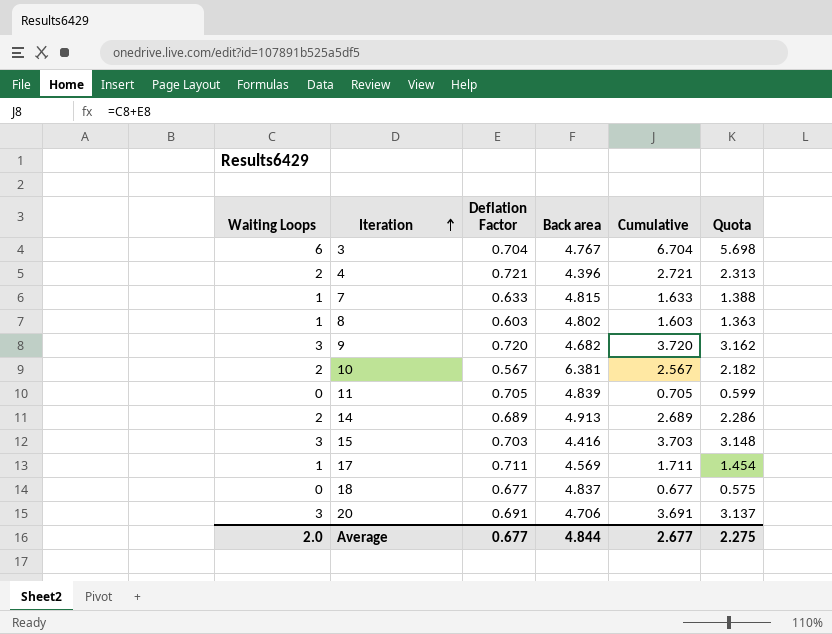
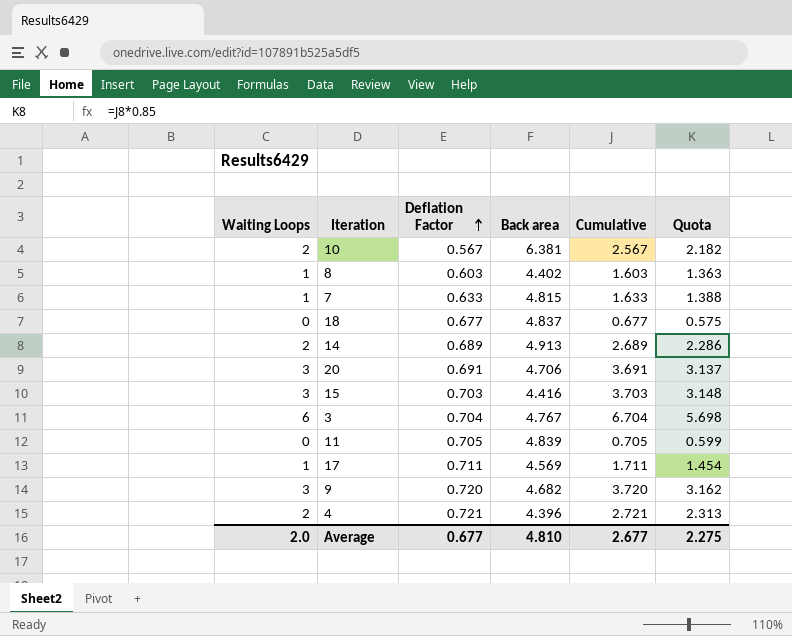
row order: Iteration ascending -> Deflation Factor ascending
8 | Back area: 4.802 -> 4.402
Average | Back area: 4.844 -> 4.810

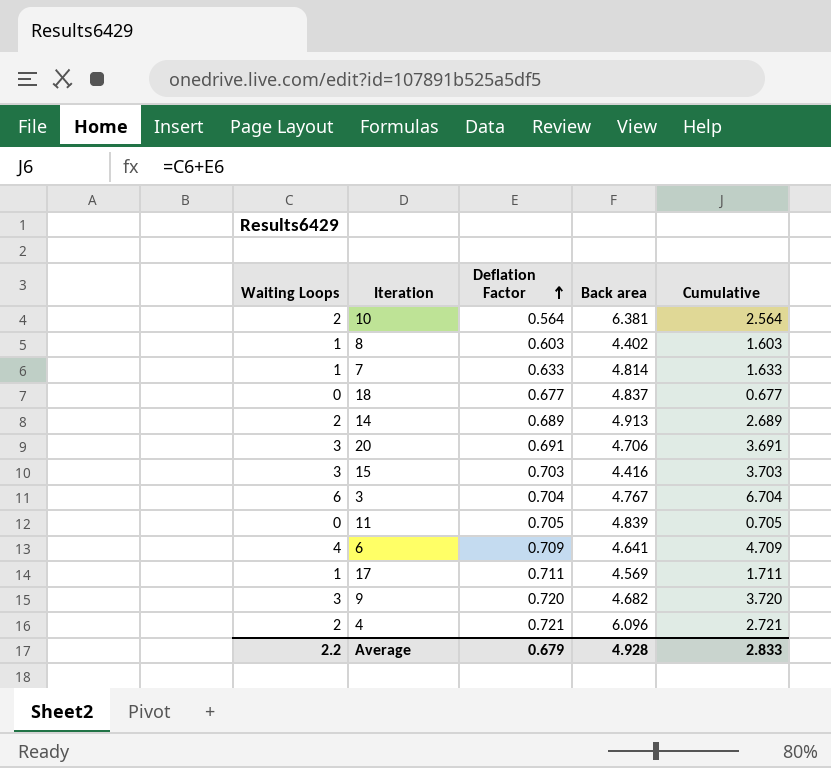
column Quota | formula: [Cumulative] * 0.85 -> none
10 | Deflation Factor: 0.567 -> 0.564
10 | Cumulative: 2.567 -> 2.564
7 | Back area: 4.815 -> 4.814
row 6: none -> 4 | 0.709 | 4.641 | 4.709
4 | Back area: 4.396 -> 6.096
Average | Waiting Loops: 2.0 -> 2.2
Average | Deflation Factor: 0.677 -> 0.679
Average | Back area: 4.810 -> 4.928
Average | Cumulative: 2.677 -> 2.833

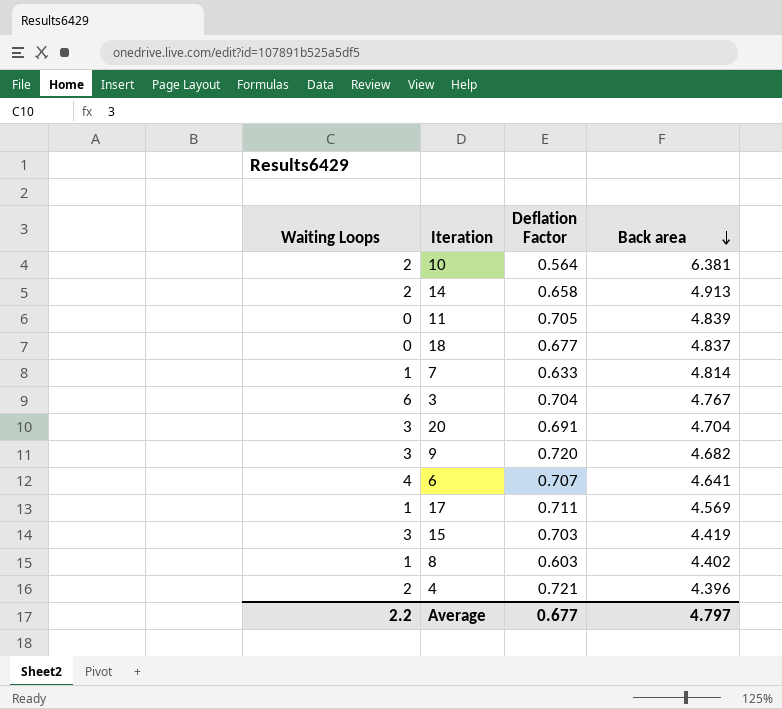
row order: Deflation Factor ascending -> Back area descending
column Cumulative | formula: [Waiting Loops] + [Deflation Factor] -> none
14 | Deflation Factor: 0.689 -> 0.658
20 | Back area: 4.706 -> 4.704
6 | Deflation Factor: 0.709 -> 0.707
15 | Back area: 4.416 -> 4.419
4 | Back area: 6.096 -> 4.396
Average | Deflation Factor: 0.679 -> 0.677
Average | Back area: 4.928 -> 4.797

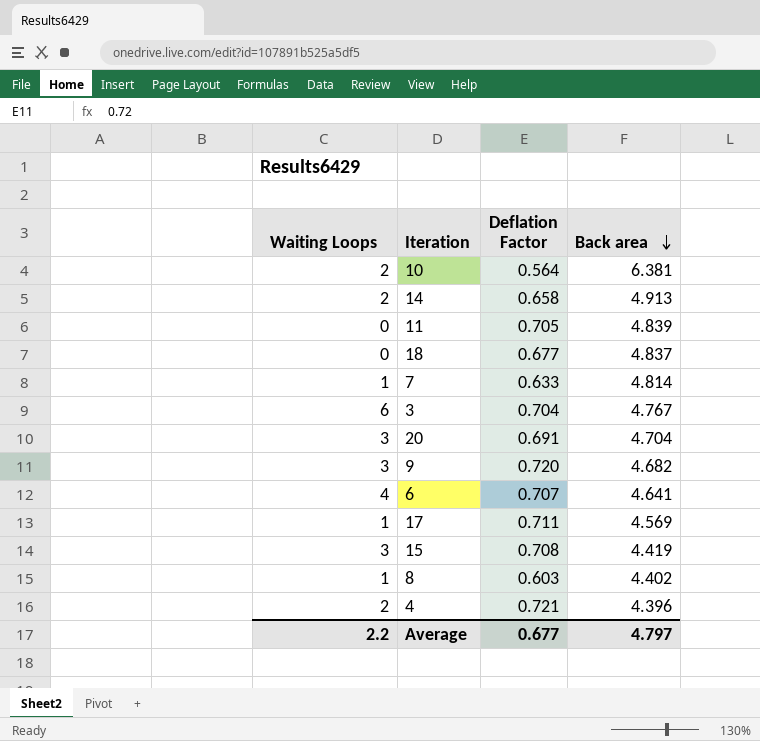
15 | Deflation Factor: 0.703 -> 0.708

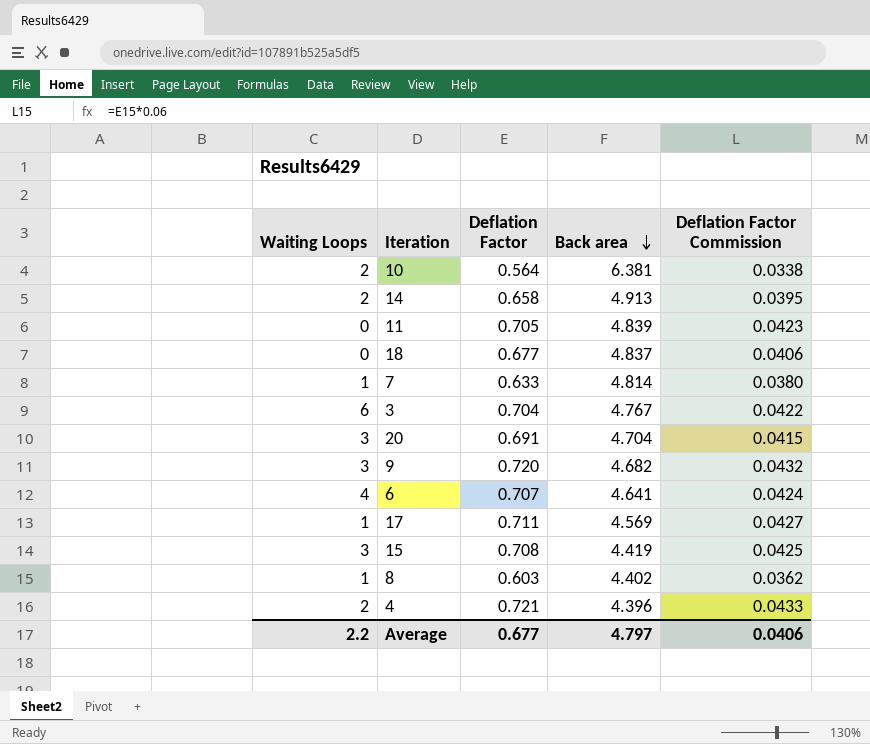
column Deflation Factor Commission | formula: none -> [Deflation Factor] * 0.06

